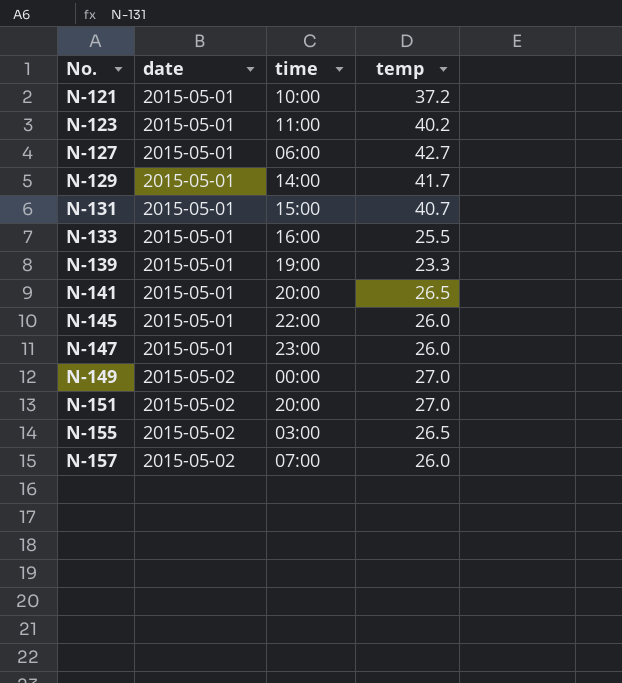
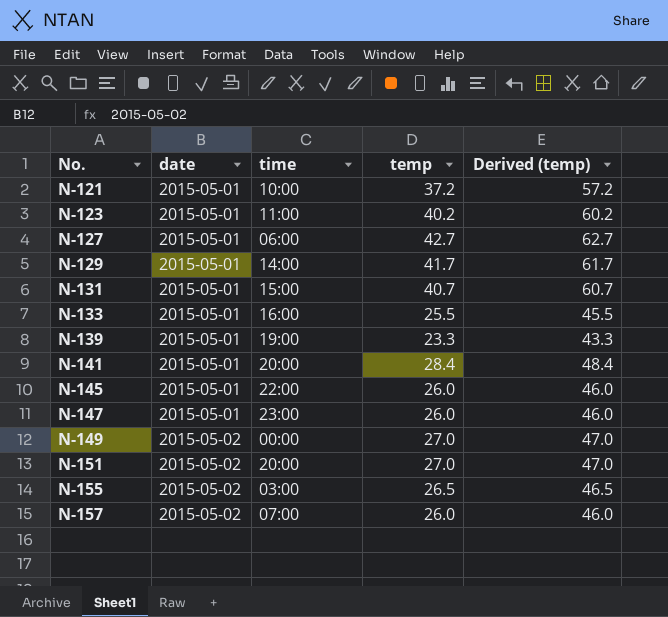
column Derived (temp) | formula: none -> [temp] + 20
N-141 | temp: 26.5 -> 28.4

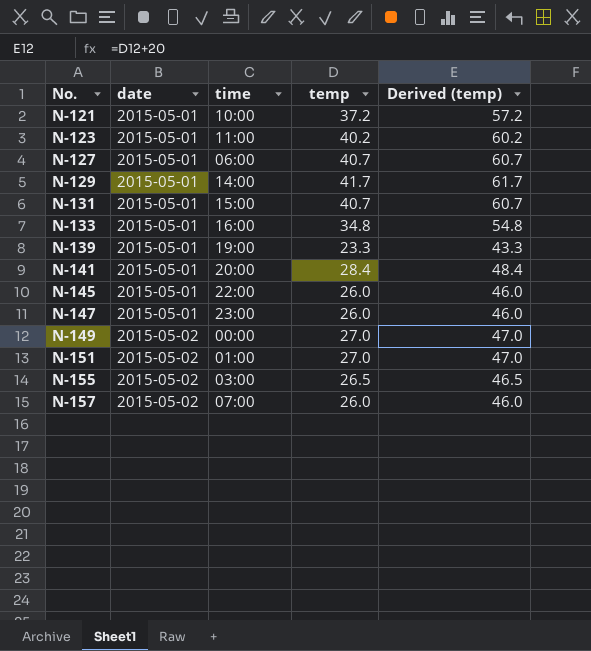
N-127 | temp: 42.7 -> 40.7
N-127 | Derived (temp): 62.7 -> 60.7
N-133 | temp: 25.5 -> 34.8
N-133 | Derived (temp): 45.5 -> 54.8
N-151 | time: 20:00 -> 01:00

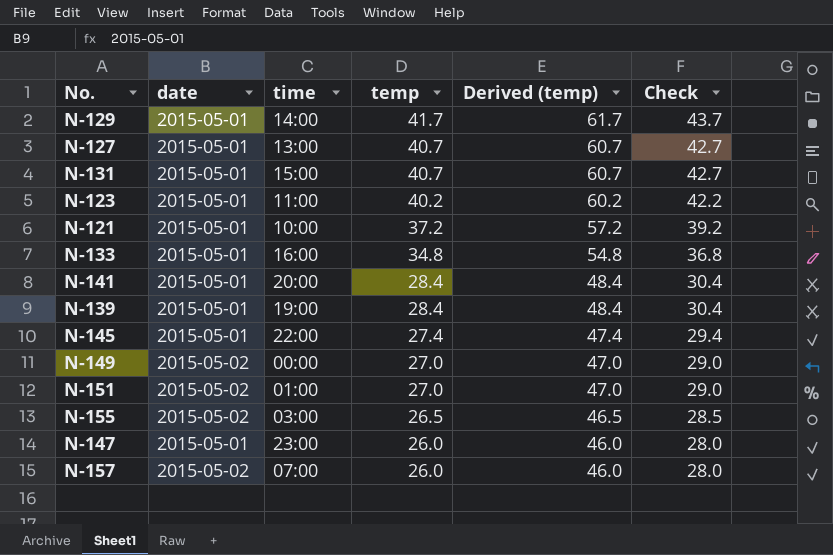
row order: No. ascending -> temp descending
column Check | formula: none -> [temp] + 2
N-127 | time: 06:00 -> 13:00
N-139 | temp: 23.3 -> 28.4
N-139 | Derived (temp): 43.3 -> 48.4
N-145 | temp: 26.0 -> 27.4
N-145 | Derived (temp): 46.0 -> 47.4

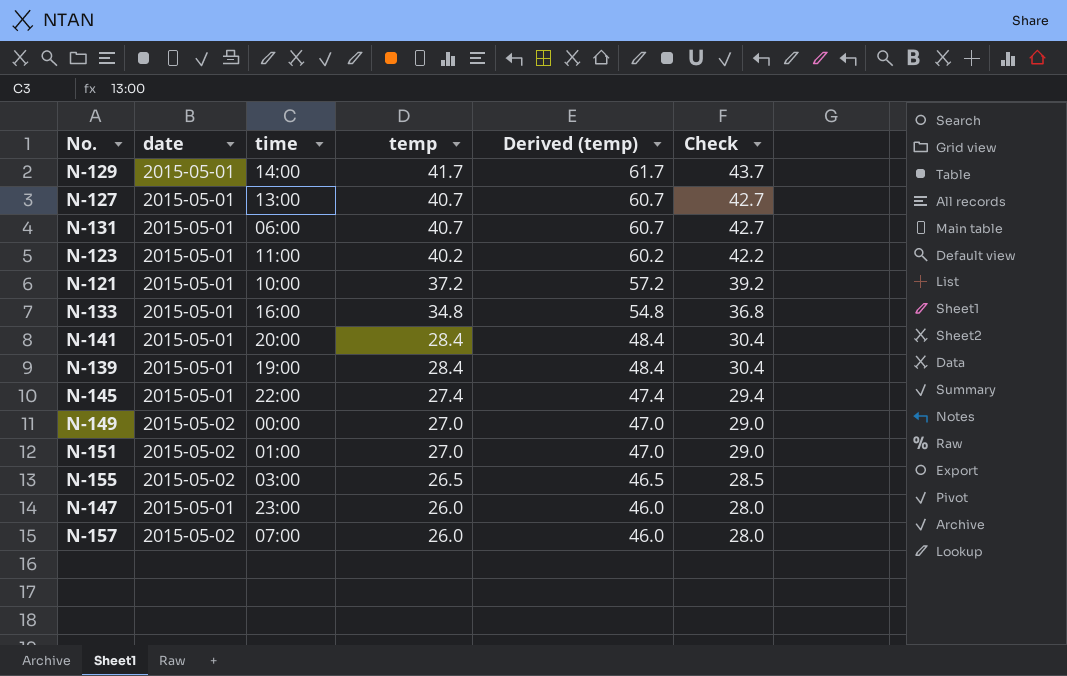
N-131 | time: 15:00 -> 06:00

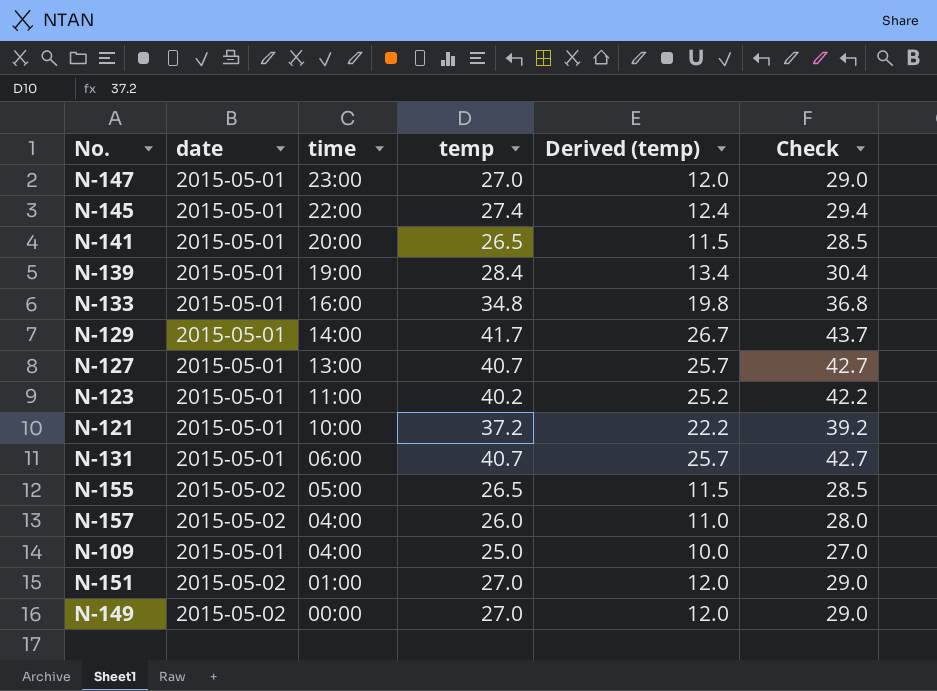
row order: temp descending -> time descending
column Derived (temp) | formula: [temp] + 20 -> [temp] - 15
N-147 | temp: 26.0 -> 27.0
N-147 | Check: 28.0 -> 29.0
N-141 | temp: 28.4 -> 26.5
N-141 | Check: 30.4 -> 28.5
N-155 | time: 03:00 -> 05:00
N-157 | time: 07:00 -> 04:00
row N-109: none -> 2015-05-01 | 04:00 | 25.0 | 10.0 | 27.0

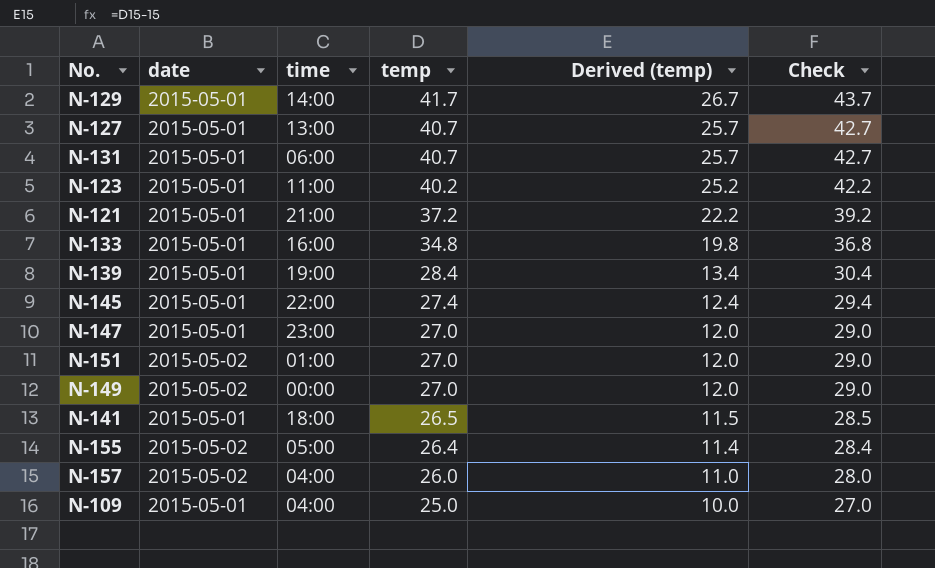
row order: time descending -> temp descending
N-121 | time: 10:00 -> 21:00
N-141 | time: 20:00 -> 18:00
N-155 | temp: 26.5 -> 26.4
N-155 | Derived (temp): 11.5 -> 11.4
N-155 | Check: 28.5 -> 28.4

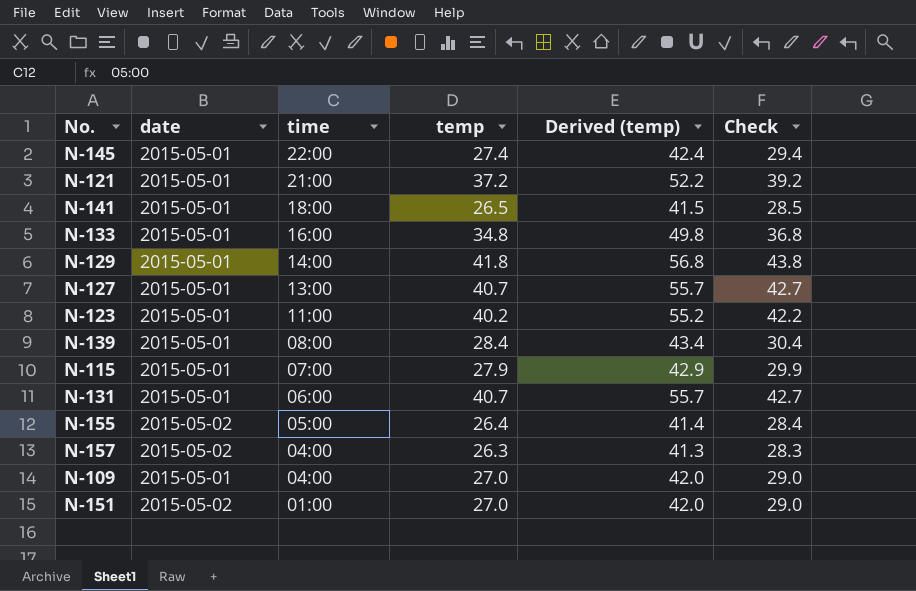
row order: temp descending -> time descending
column Derived (temp) | formula: [temp] - 15 -> [temp] + 15
row N-147: 2015-05-01 | 23:00 | 27.0 | 12.0 | 29.0 -> none
row N-149: 2015-05-02 | 00:00 | 27.0 | 12.0 | 29.0 -> none
N-129 | temp: 41.7 -> 41.8
N-129 | Check: 43.7 -> 43.8
N-139 | time: 19:00 -> 08:00
row N-115: none -> 2015-05-01 | 07:00 | 27.9 | 42.9 | 29.9
N-157 | temp: 26.0 -> 26.3
N-157 | Check: 28.0 -> 28.3
N-109 | temp: 25.0 -> 27.0
N-109 | Check: 27.0 -> 29.0

